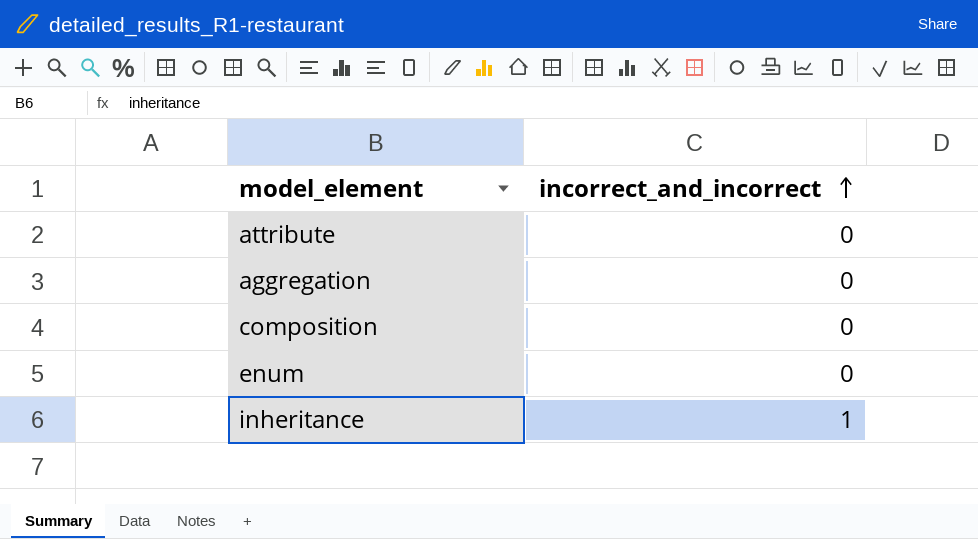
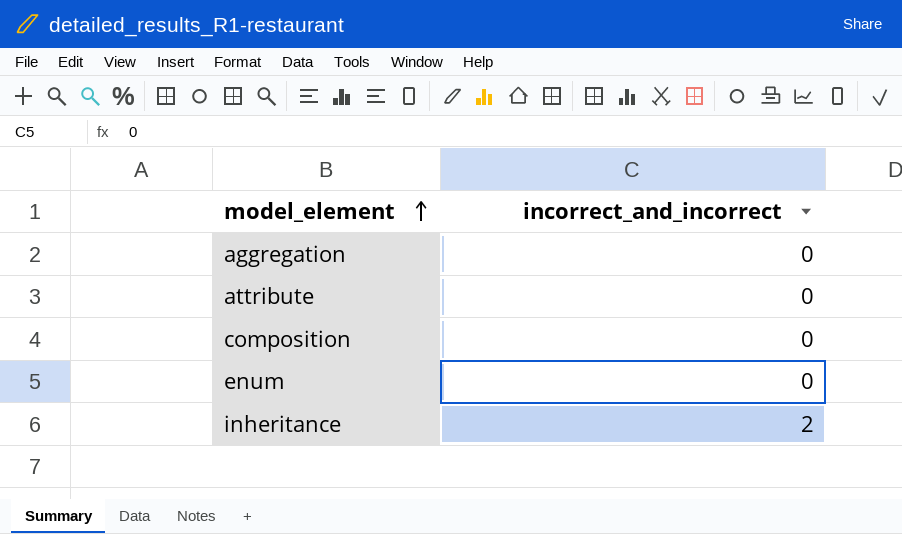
row order: incorrect_and_incorrect ascending -> model_element ascending
inheritance | incorrect_and_incorrect: 1 -> 2

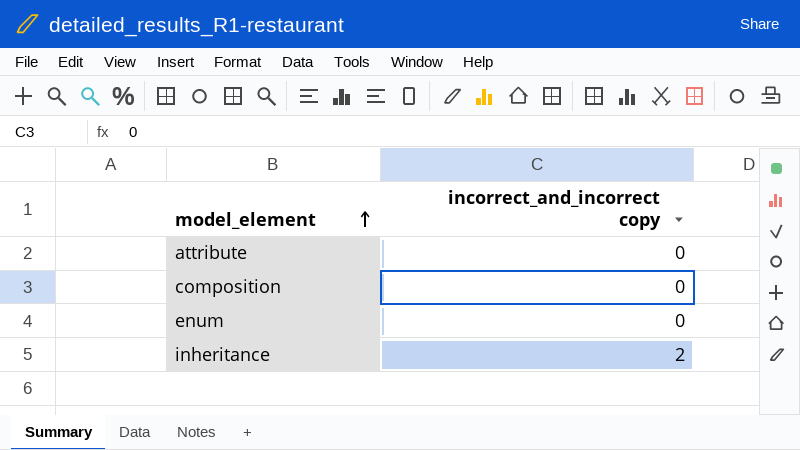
column name: incorrect_and_incorrect -> incorrect_and_incorrect copy
row aggregation: 0 -> none

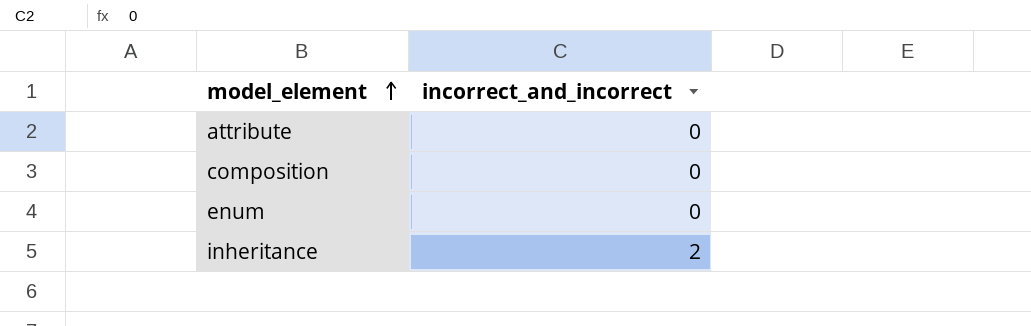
column name: incorrect_and_incorrect copy -> incorrect_and_incorrect

